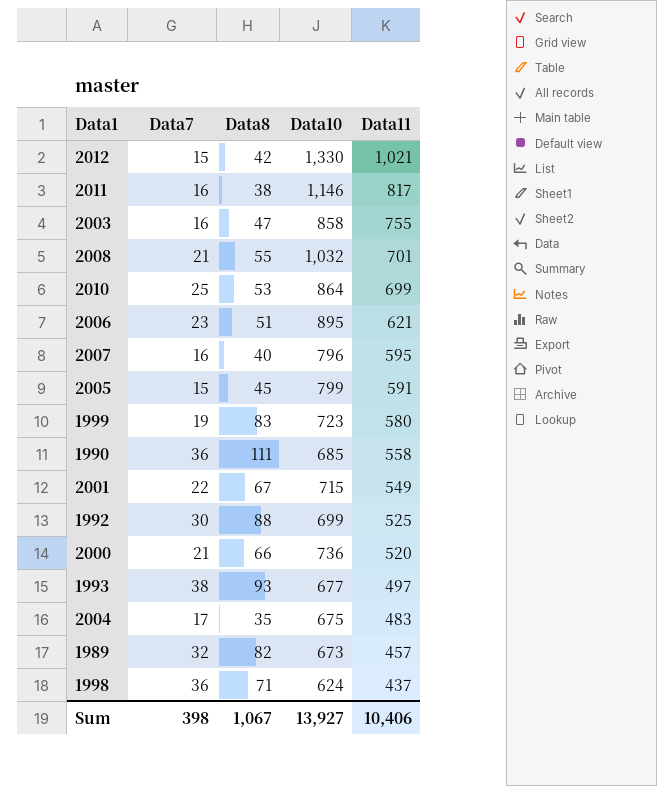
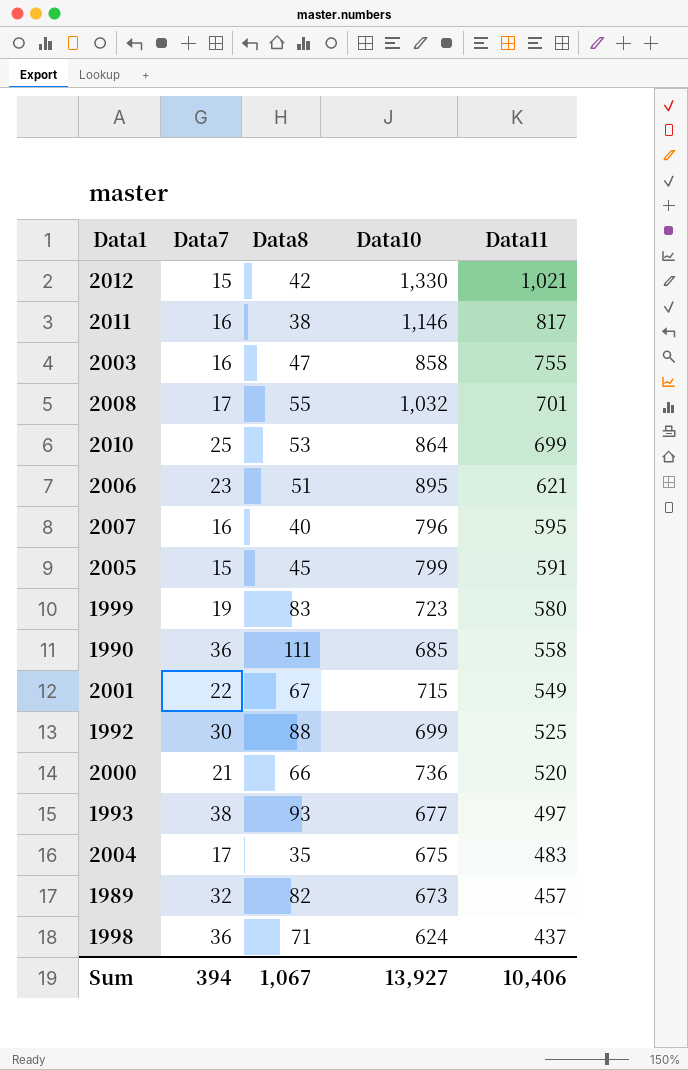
2008 | Data7: 21 -> 17
Sum | Data7: 398 -> 394

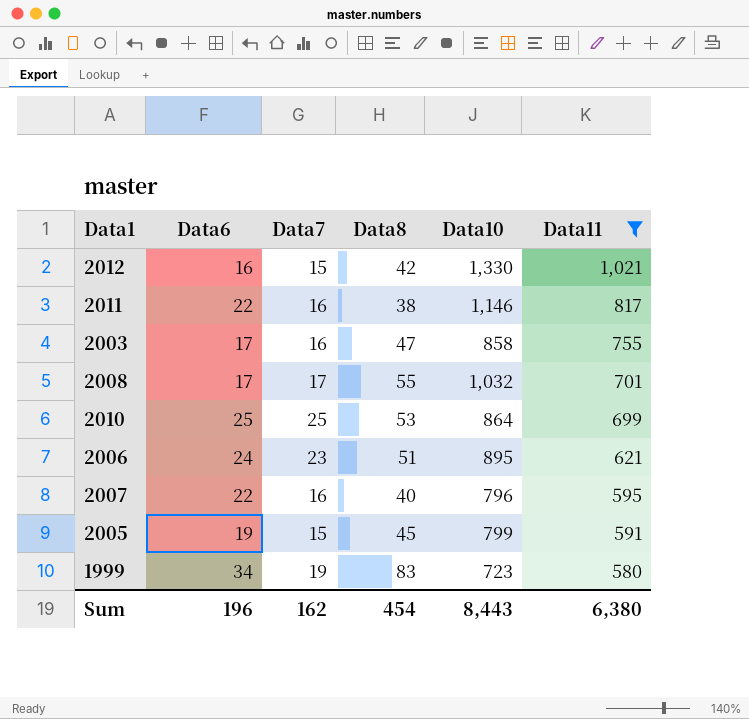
filter: none -> Data11 >= 580
column Data6 | position: none -> 2
Sum | Data7: 394 -> 162
Sum | Data8: 1,067 -> 454
Sum | Data10: 13,927 -> 8,443
Sum | Data11: 10,406 -> 6,380

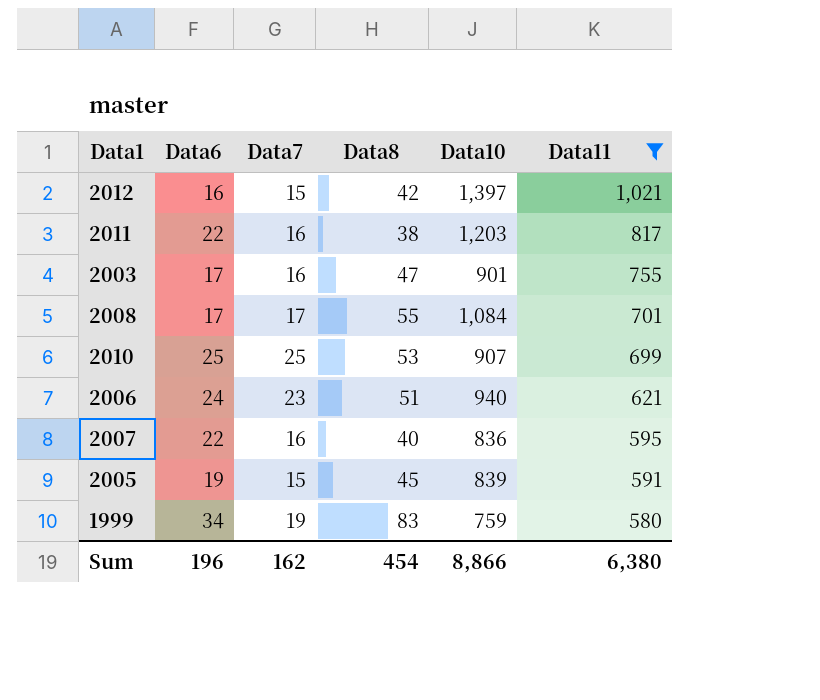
2012 | Data10: 1,330 -> 1,397
2011 | Data10: 1,146 -> 1,203
2003 | Data10: 858 -> 901
2008 | Data10: 1,032 -> 1,084
2010 | Data10: 864 -> 907
2006 | Data10: 895 -> 940
2007 | Data10: 796 -> 836
2005 | Data10: 799 -> 839
1999 | Data10: 723 -> 759
Sum | Data10: 8,443 -> 8,866

